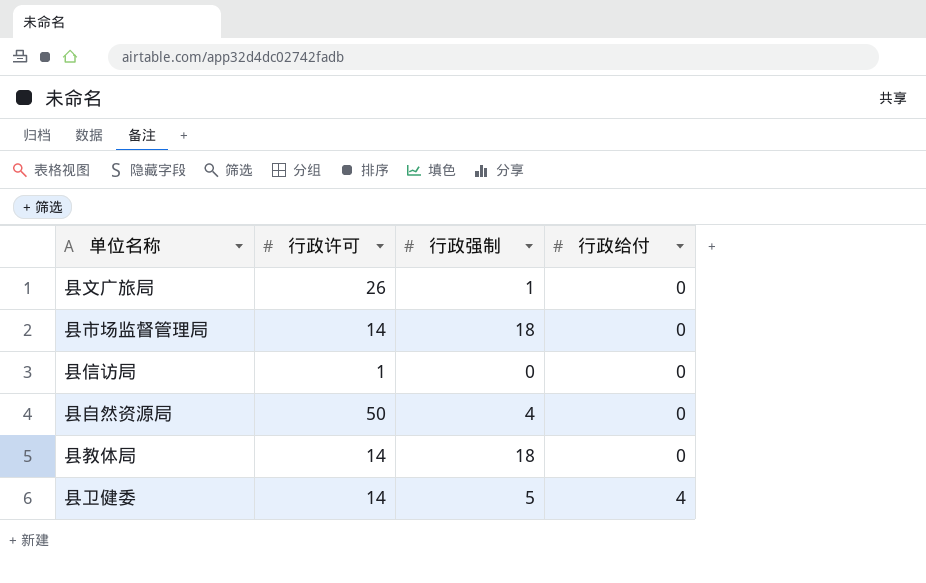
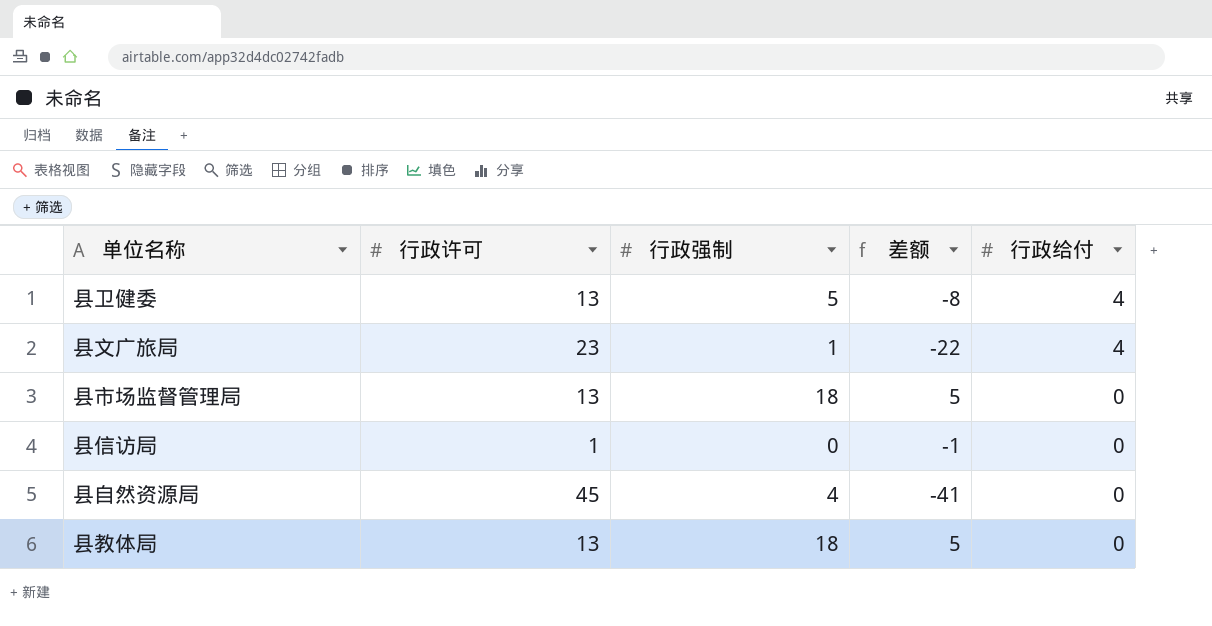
row order: 行政给付 ascending -> 行政给付 descending
column 差额 | formula: none -> [行政强制] - [行政许可]
县卫健委 | 行政许可: 14 -> 13
县文广旅局 | 行政许可: 26 -> 23
县文广旅局 | 行政给付: 0 -> 4
县市场监督管理局 | 行政许可: 14 -> 13
县自然资源局 | 行政许可: 50 -> 45
县教体局 | 行政许可: 14 -> 13

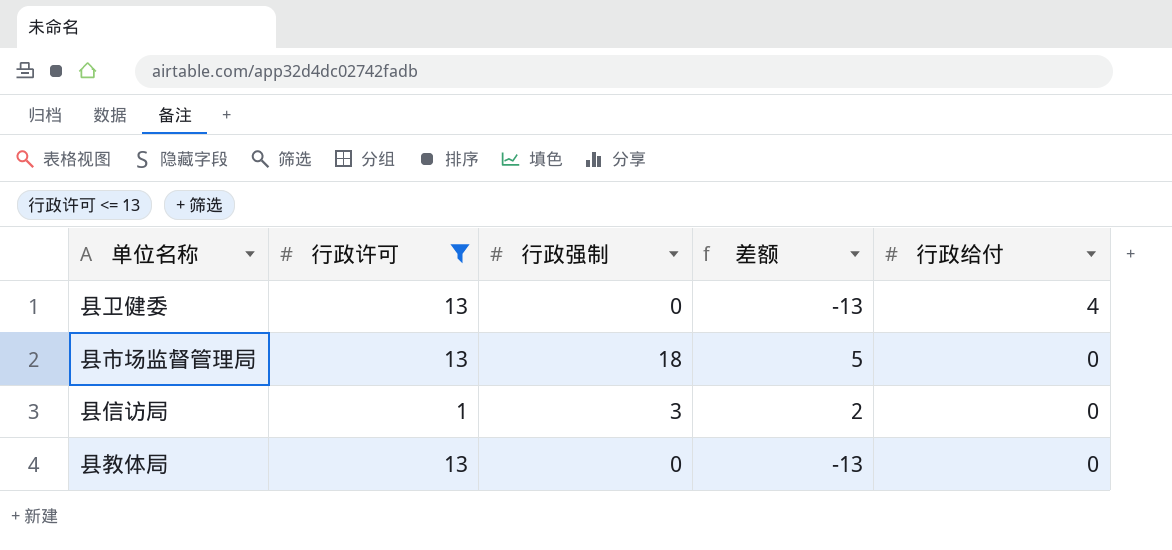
filter: none -> 行政许可 <= 13
县卫健委 | 行政强制: 5 -> 0
县卫健委 | 差额: -8 -> -13
县信访局 | 行政强制: 0 -> 3
县信访局 | 差额: -1 -> 2
县教体局 | 行政强制: 18 -> 0
县教体局 | 差额: 5 -> -13

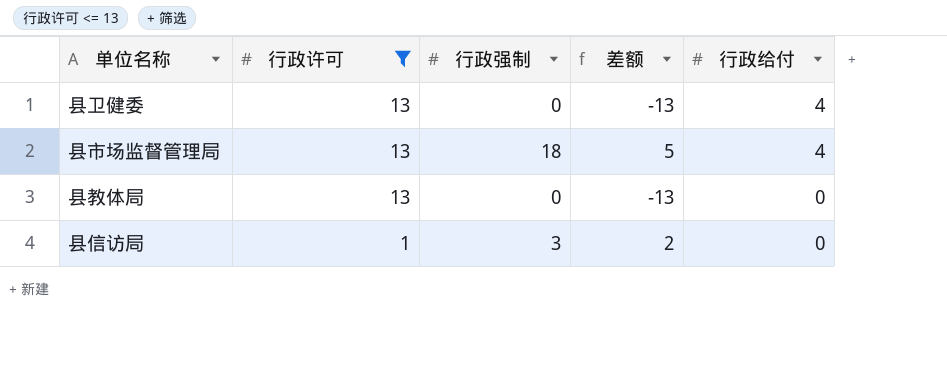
row order: 行政给付 descending -> 行政许可 descending
县市场监督管理局 | 行政给付: 0 -> 4

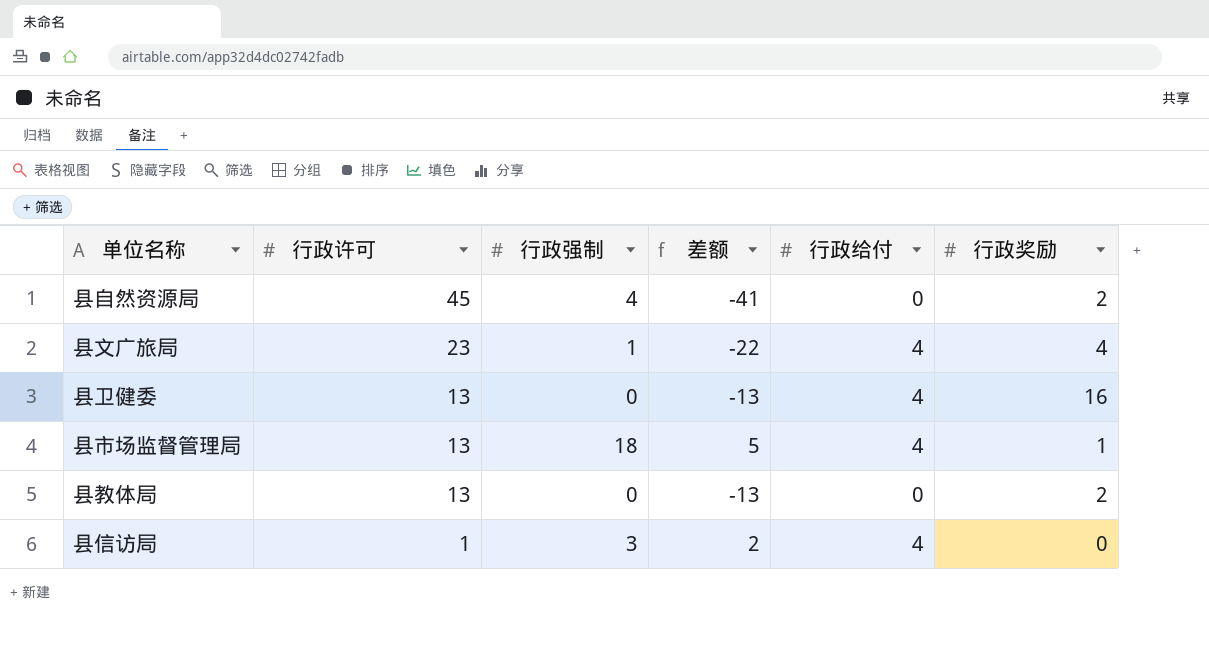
filter: 行政许可 <= 13 -> none
column 行政奖励 | position: none -> 6
县信访局 | 行政给付: 0 -> 4

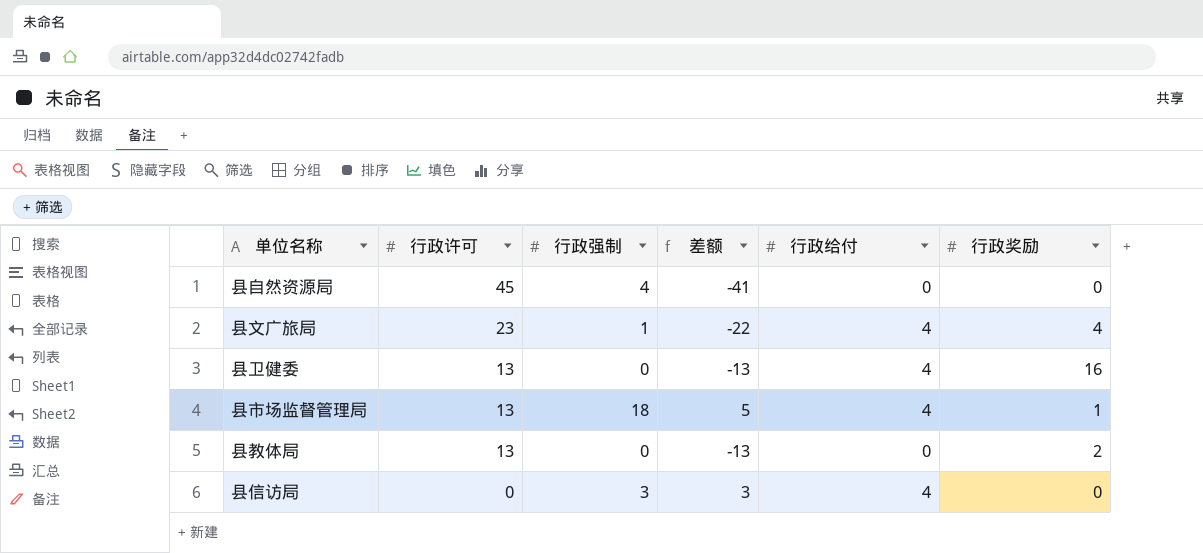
县自然资源局 | 行政奖励: 2 -> 0
县信访局 | 行政许可: 1 -> 0
县信访局 | 差额: 2 -> 3

